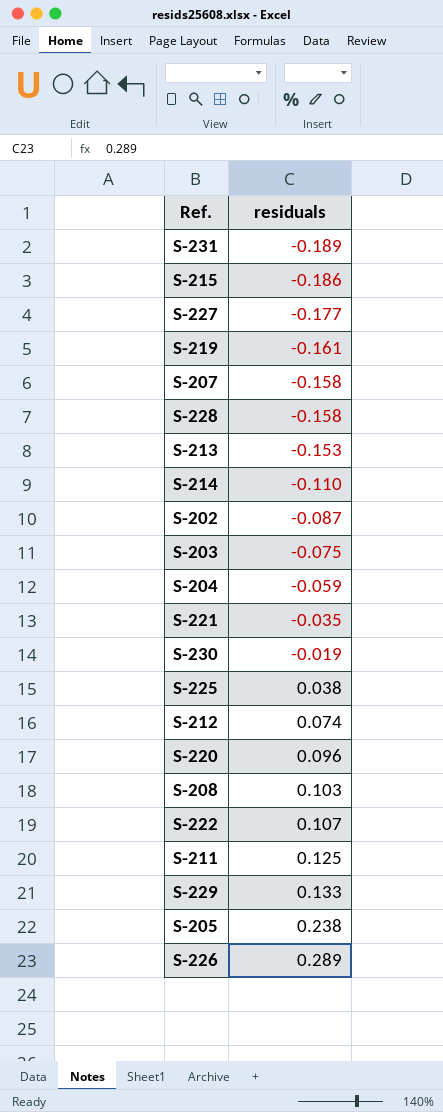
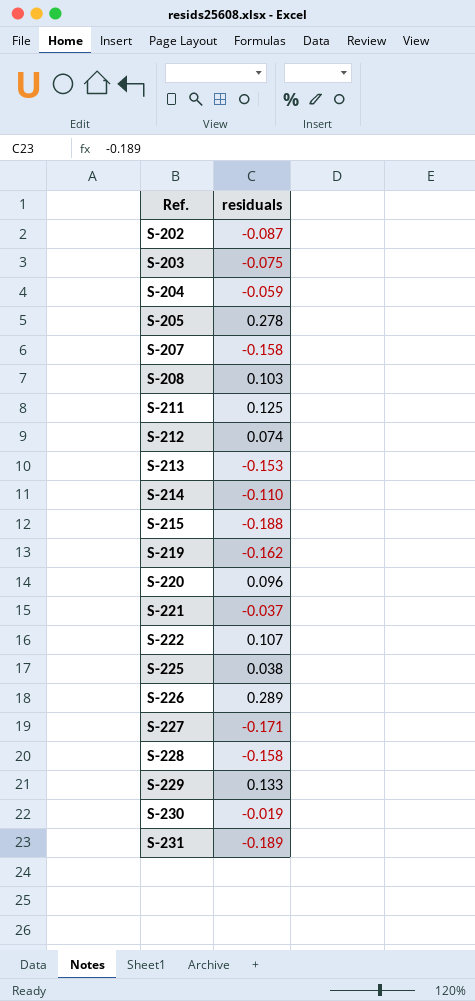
row order: residuals ascending -> Ref. ascending
S-205 | residuals: 0.238 -> 0.278
S-215 | residuals: -0.186 -> -0.188
S-219 | residuals: -0.161 -> -0.162
S-221 | residuals: -0.035 -> -0.037
S-227 | residuals: -0.177 -> -0.171

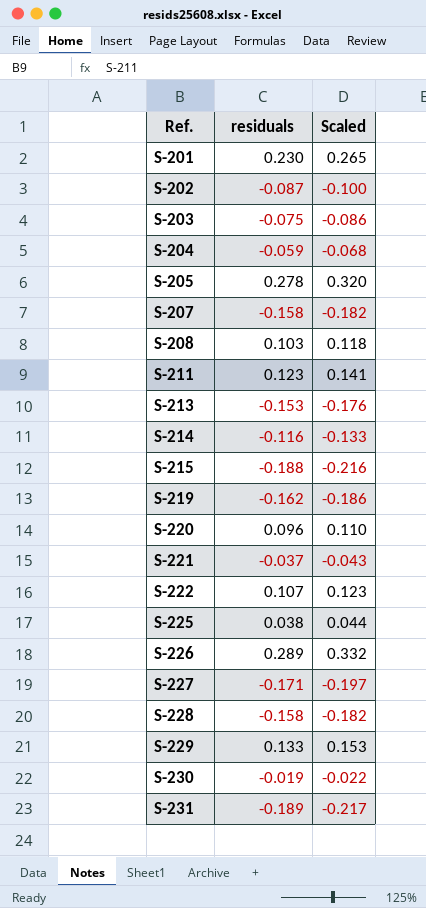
column Scaled | formula: none -> [residuals] * 1.15
row S-212: 0.074 -> none
row S-201: none -> 0.230 | 0.265
S-211 | residuals: 0.125 -> 0.123
S-214 | residuals: -0.110 -> -0.116

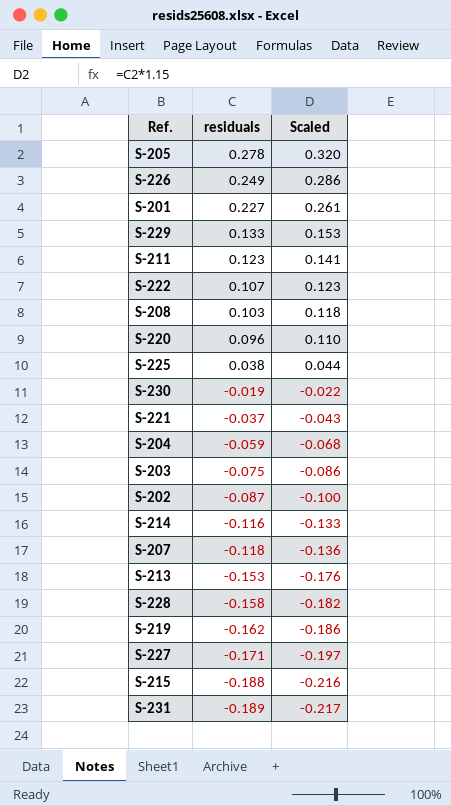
row order: Ref. ascending -> residuals descending
S-226 | residuals: 0.289 -> 0.249
S-226 | Scaled: 0.332 -> 0.286
S-201 | residuals: 0.230 -> 0.227
S-201 | Scaled: 0.265 -> 0.261
S-207 | residuals: -0.158 -> -0.118
S-207 | Scaled: -0.182 -> -0.136

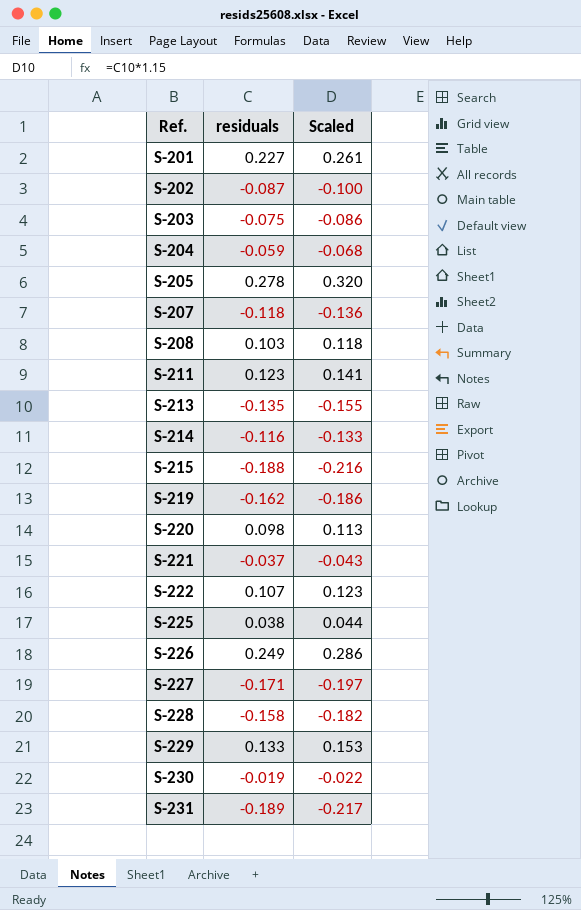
row order: residuals descending -> Ref. ascending
S-213 | residuals: -0.153 -> -0.135
S-213 | Scaled: -0.176 -> -0.155
S-220 | residuals: 0.096 -> 0.098
S-220 | Scaled: 0.110 -> 0.113

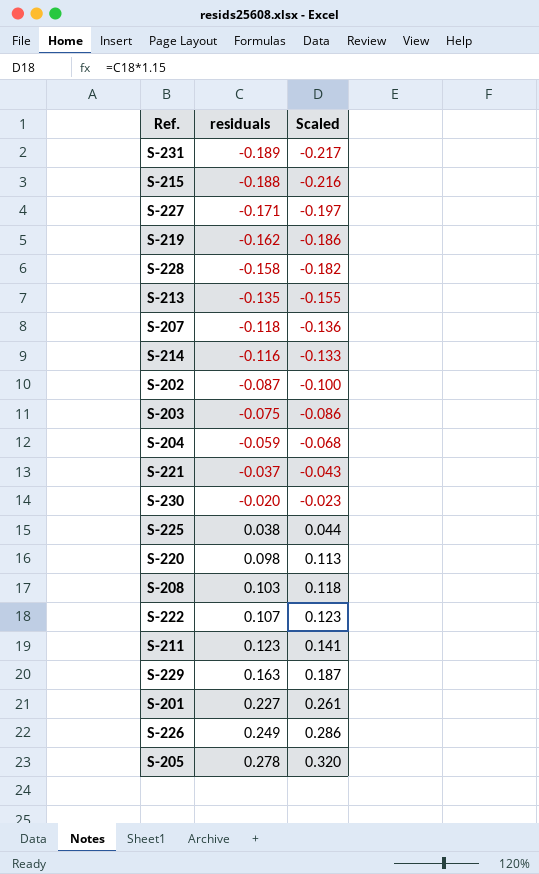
row order: Ref. ascending -> residuals ascending
S-230 | residuals: -0.019 -> -0.020
S-230 | Scaled: -0.022 -> -0.023
S-229 | residuals: 0.133 -> 0.163
S-229 | Scaled: 0.153 -> 0.187

